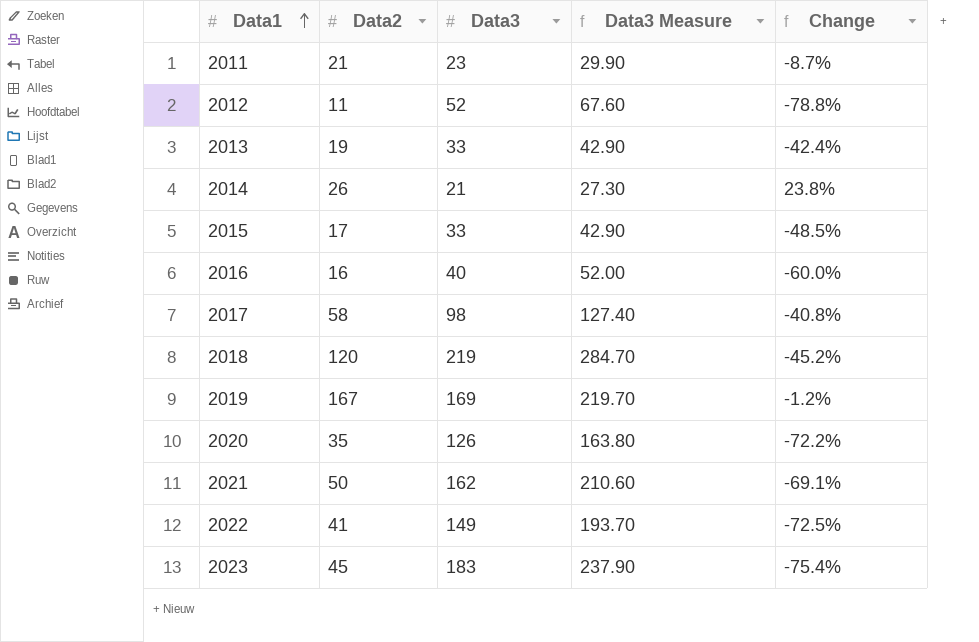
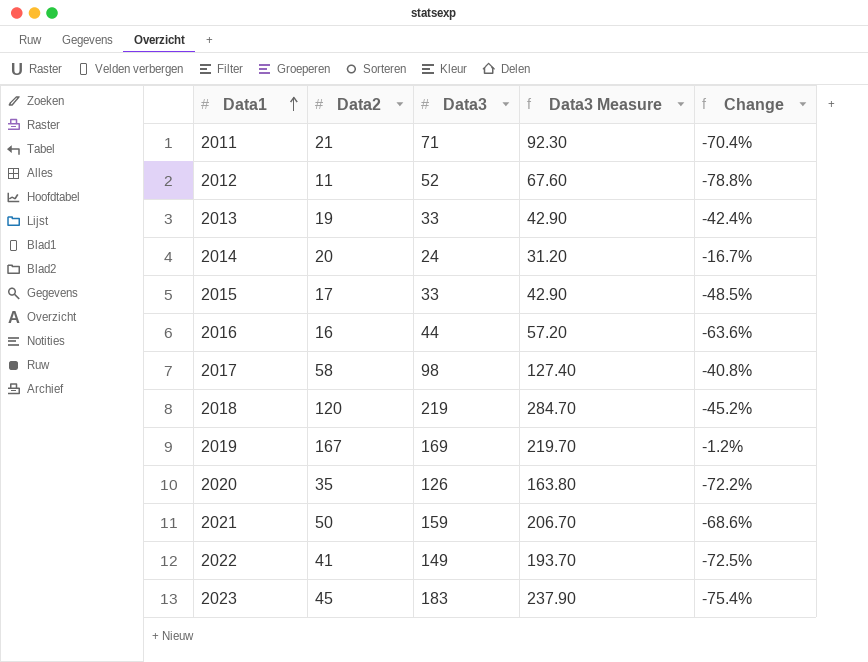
2011 | Data3: 23 -> 71
2011 | Data3 Measure: 29.90 -> 92.30
2011 | Change: -8.7% -> -70.4%
2014 | Data2: 26 -> 20
2014 | Data3: 21 -> 24
2014 | Data3 Measure: 27.30 -> 31.20
2014 | Change: 23.8% -> -16.7%
2016 | Data3: 40 -> 44
2016 | Data3 Measure: 52.00 -> 57.20
2016 | Change: -60.0% -> -63.6%
2021 | Data3: 162 -> 159
2021 | Data3 Measure: 210.60 -> 206.70
2021 | Change: -69.1% -> -68.6%

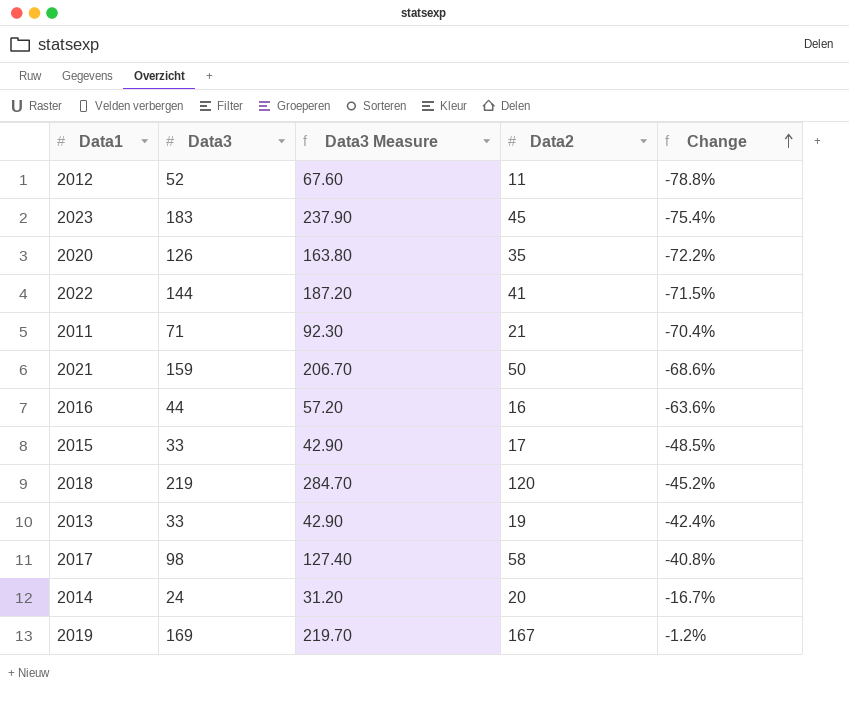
row order: Data1 ascending -> Change ascending
column Data2 | position: 2 -> 4
2022 | Data3: 149 -> 144
2022 | Data3 Measure: 193.70 -> 187.20
2022 | Change: -72.5% -> -71.5%

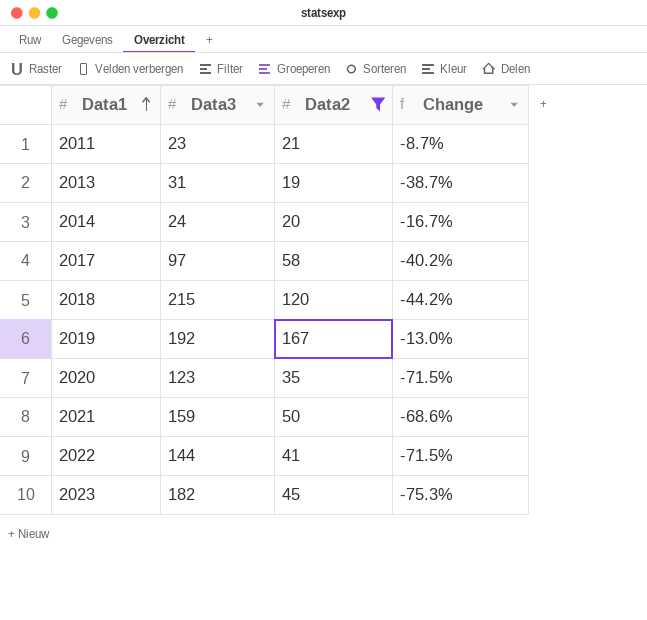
filter: none -> Data2 >= 19
row order: Change ascending -> Data1 ascending
column Data3 Measure | formula: [Data3] * 1.3 -> none
2011 | Data3: 71 -> 23
2011 | Change: -70.4% -> -8.7%
2013 | Data3: 33 -> 31
2013 | Change: -42.4% -> -38.7%
2017 | Data3: 98 -> 97
2017 | Change: -40.8% -> -40.2%
2018 | Data3: 219 -> 215
2018 | Change: -45.2% -> -44.2%
2019 | Data3: 169 -> 192
2019 | Change: -1.2% -> -13.0%
2020 | Data3: 126 -> 123
2020 | Change: -72.2% -> -71.5%
2023 | Data3: 183 -> 182
2023 | Change: -75.4% -> -75.3%

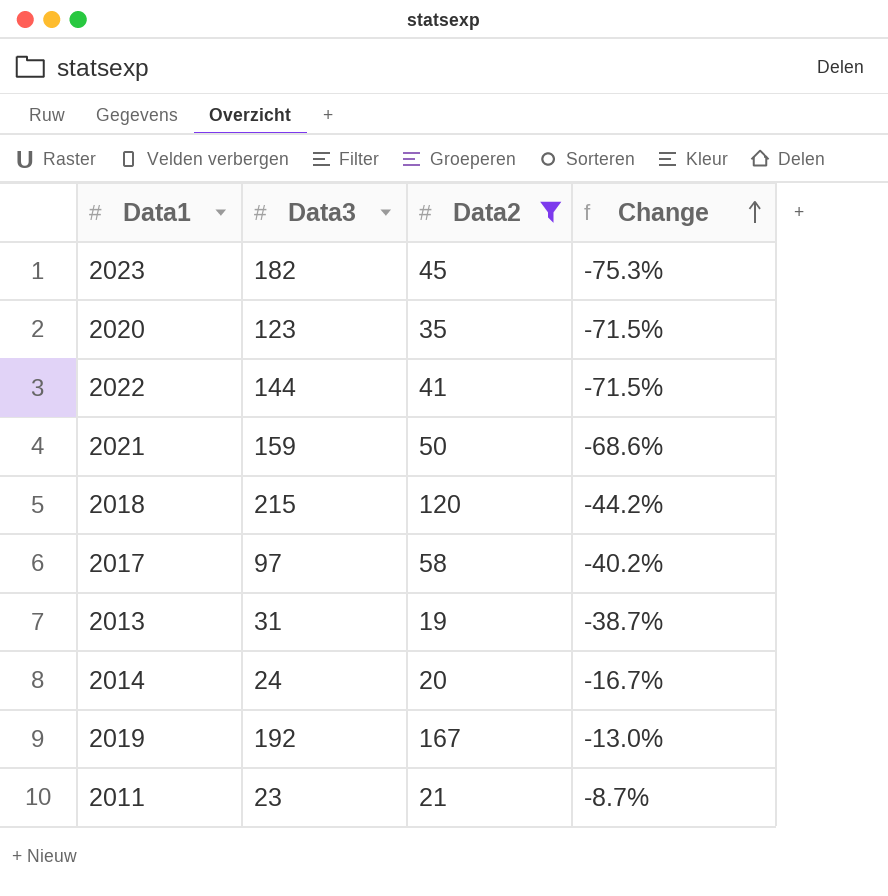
row order: Data1 ascending -> Change ascending

